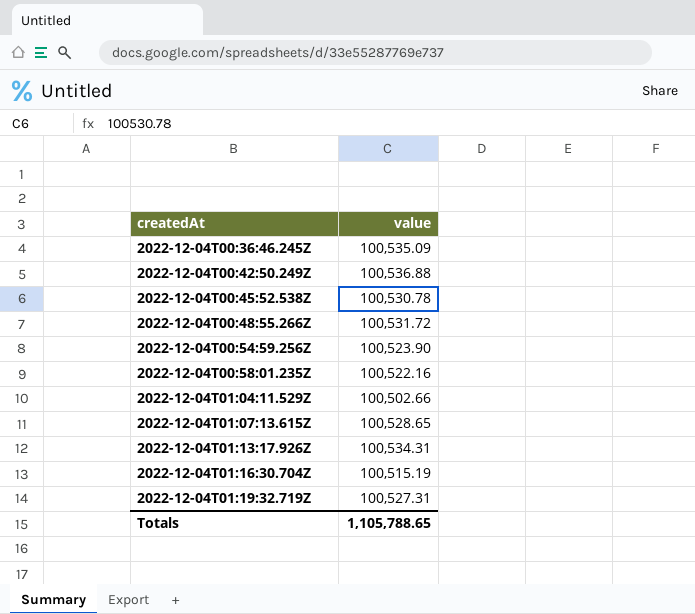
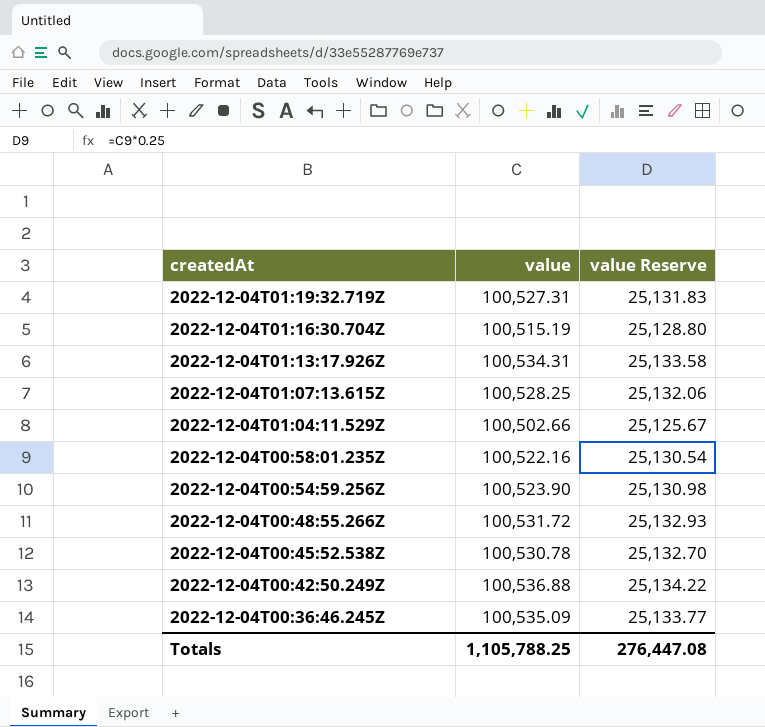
row order: createdAt ascending -> createdAt descending
column value Reserve | formula: none -> [value] * 0.25
2022-12-04T01:07:13.615Z | value: 100,528.65 -> 100,528.25
Totals | value: 1,105,788.65 -> 1,105,788.25

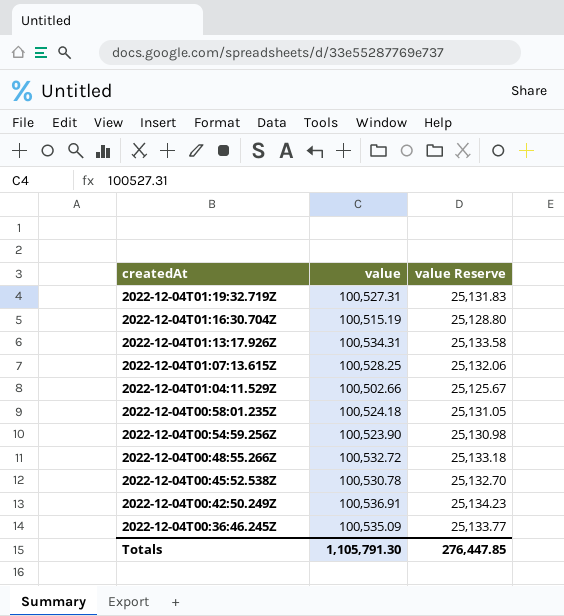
2022-12-04T00:58:01.235Z | value: 100,522.16 -> 100,524.18
2022-12-04T00:58:01.235Z | value Reserve: 25,130.54 -> 25,131.05
2022-12-04T00:48:55.266Z | value: 100,531.72 -> 100,532.72
2022-12-04T00:48:55.266Z | value Reserve: 25,132.93 -> 25,133.18
2022-12-04T00:42:50.249Z | value: 100,536.88 -> 100,536.91
2022-12-04T00:42:50.249Z | value Reserve: 25,134.22 -> 25,134.23
Totals | value: 1,105,788.25 -> 1,105,791.30
Totals | value Reserve: 276,447.08 -> 276,447.85

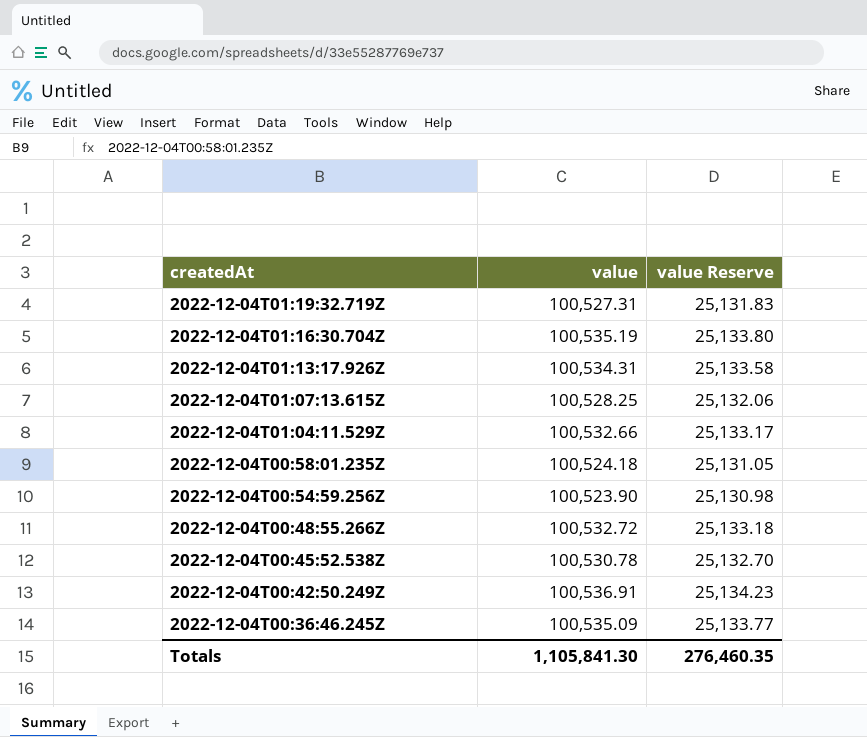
2022-12-04T01:16:30.704Z | value: 100,515.19 -> 100,535.19
2022-12-04T01:16:30.704Z | value Reserve: 25,128.80 -> 25,133.80
2022-12-04T01:04:11.529Z | value: 100,502.66 -> 100,532.66
2022-12-04T01:04:11.529Z | value Reserve: 25,125.67 -> 25,133.17
Totals | value: 1,105,791.30 -> 1,105,841.30
Totals | value Reserve: 276,447.85 -> 276,460.35

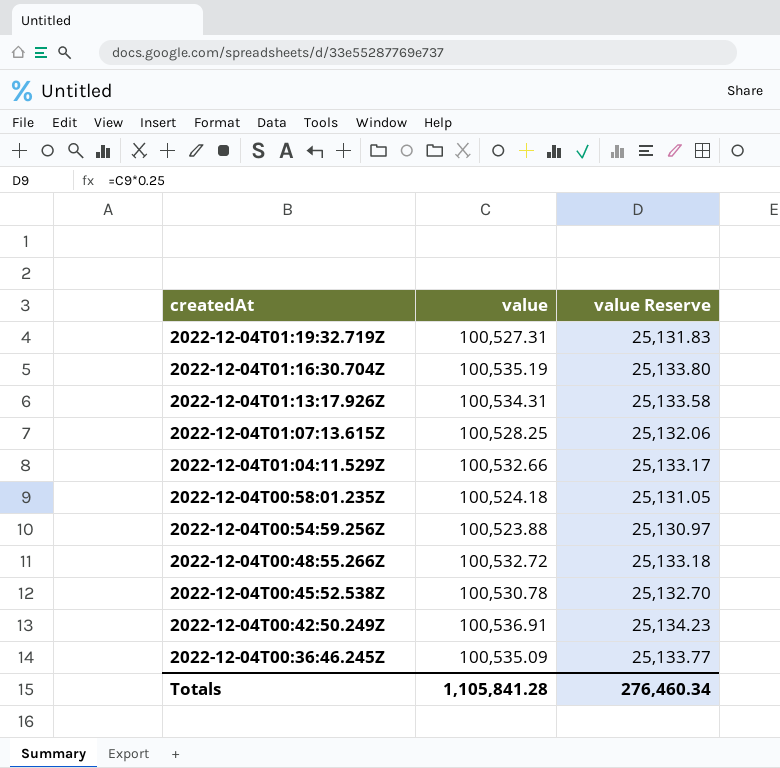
2022-12-04T00:54:59.256Z | value: 100,523.90 -> 100,523.88
2022-12-04T00:54:59.256Z | value Reserve: 25,130.98 -> 25,130.97
Totals | value: 1,105,841.30 -> 1,105,841.28
Totals | value Reserve: 276,460.35 -> 276,460.34

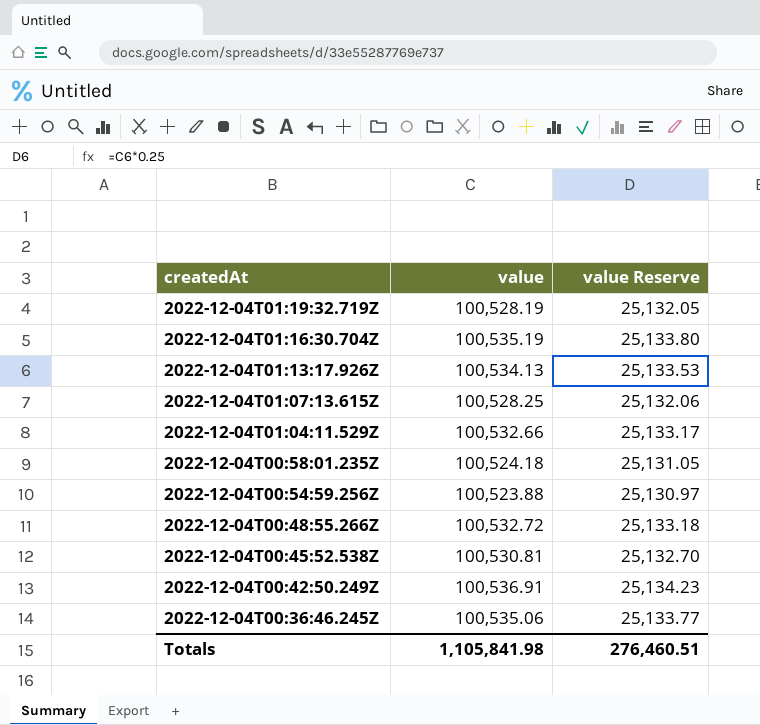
2022-12-04T01:19:32.719Z | value: 100,527.31 -> 100,528.19
2022-12-04T01:19:32.719Z | value Reserve: 25,131.83 -> 25,132.05
2022-12-04T01:13:17.926Z | value: 100,534.31 -> 100,534.13
2022-12-04T01:13:17.926Z | value Reserve: 25,133.58 -> 25,133.53
2022-12-04T00:45:52.538Z | value: 100,530.78 -> 100,530.81
2022-12-04T00:36:46.245Z | value: 100,535.09 -> 100,535.06
Totals | value: 1,105,841.28 -> 1,105,841.98
Totals | value Reserve: 276,460.34 -> 276,460.51

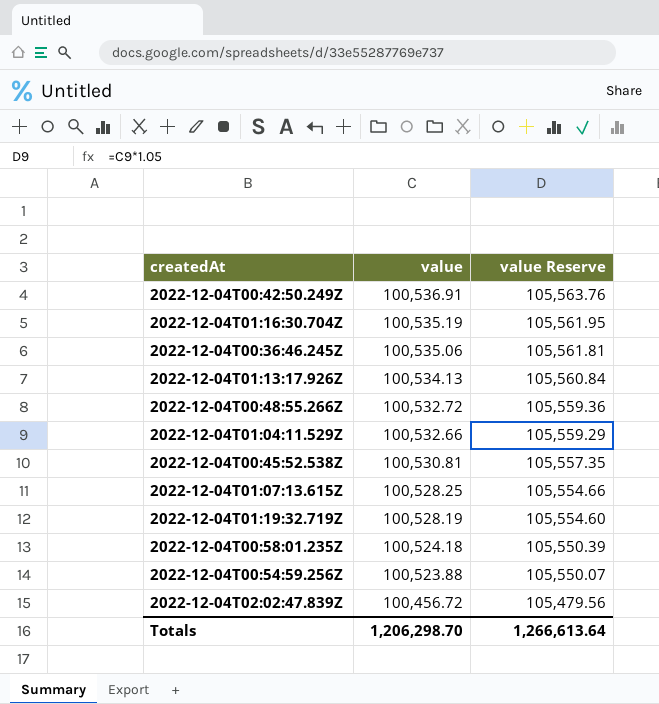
row order: createdAt descending -> value descending
column value Reserve | formula: [value] * 0.25 -> [value] * 1.05
row 2022-12-04T02:02:47.839Z: none -> 100,456.72 | 105,479.56
Totals | value: 1,105,841.98 -> 1,206,298.70
Totals | value Reserve: 276,460.51 -> 1,266,613.64

